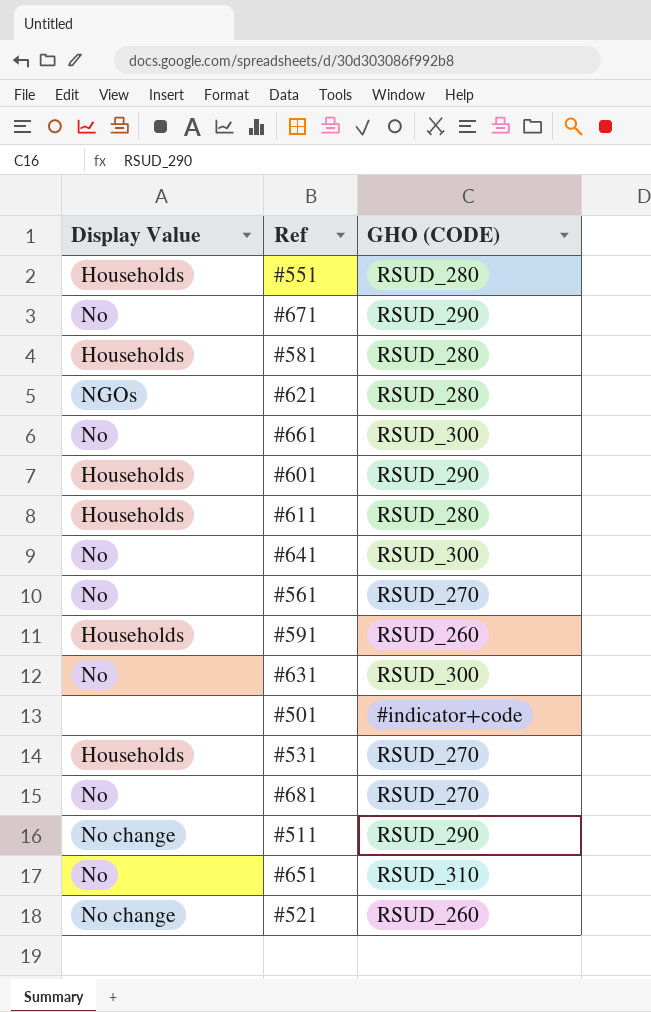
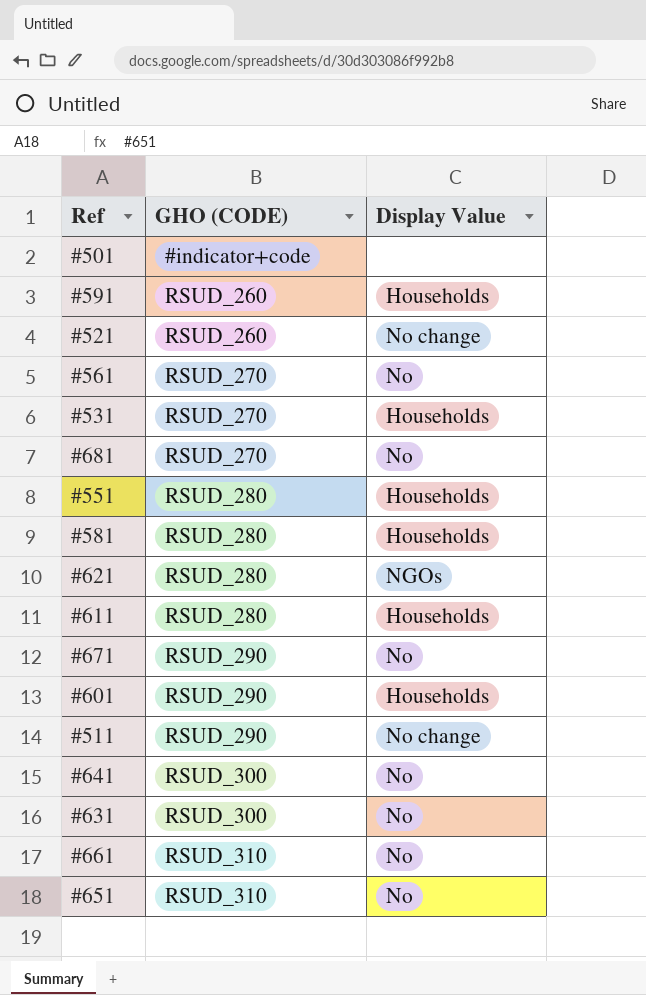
row order: none -> GHO (CODE) ascending
column Display Value | position: 1 -> 3
#661 | GHO (CODE): RSUD_300 -> RSUD_310

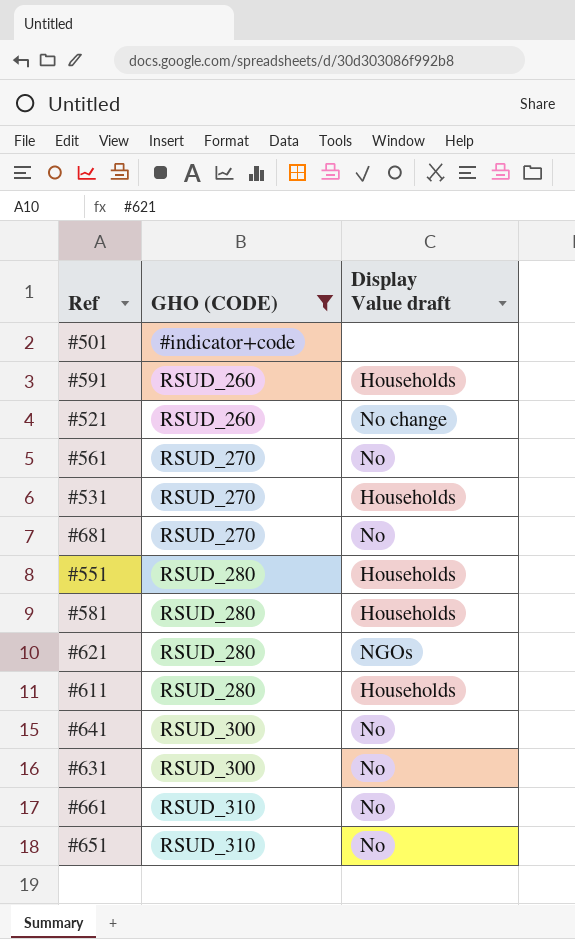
filter: none -> GHO (CODE) != RSUD_290
column name: Display Value -> Display Value draft

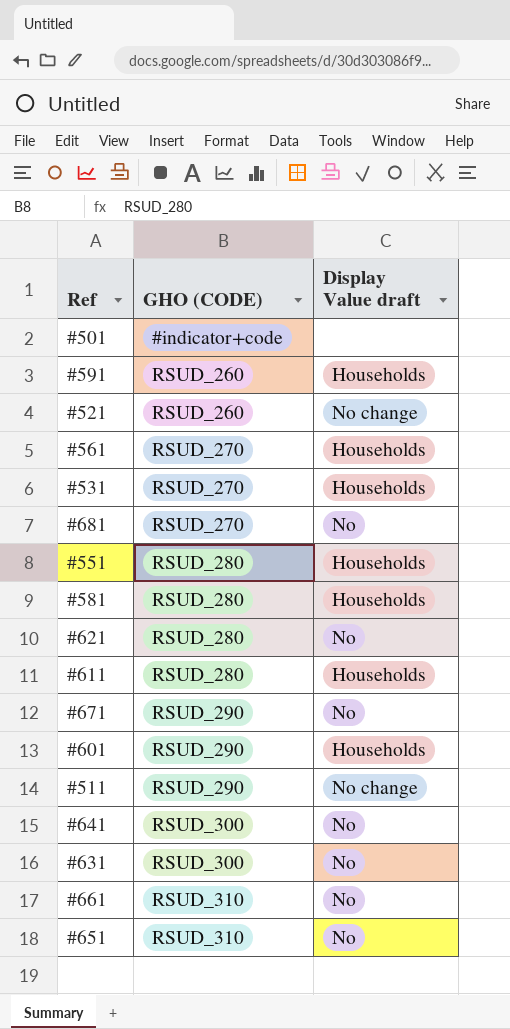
filter: GHO (CODE) != RSUD_290 -> none
#561 | Display Value draft: No -> Households
#621 | Display Value draft: NGOs -> No

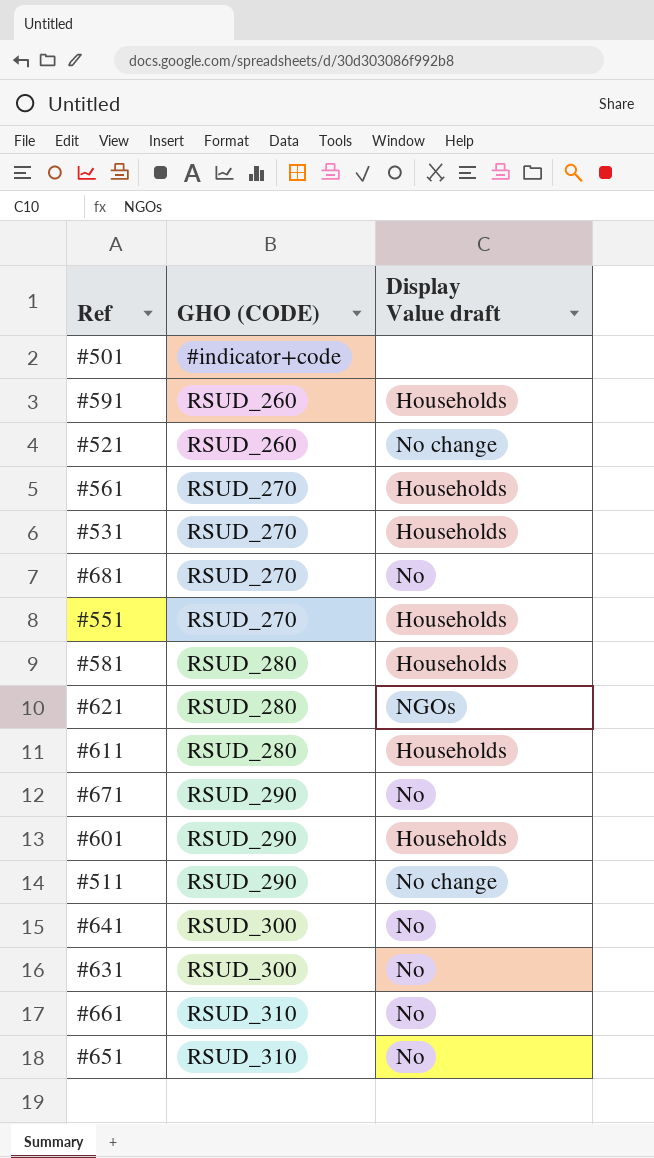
#551 | GHO (CODE): RSUD_280 -> RSUD_270
#621 | Display Value draft: No -> NGOs

